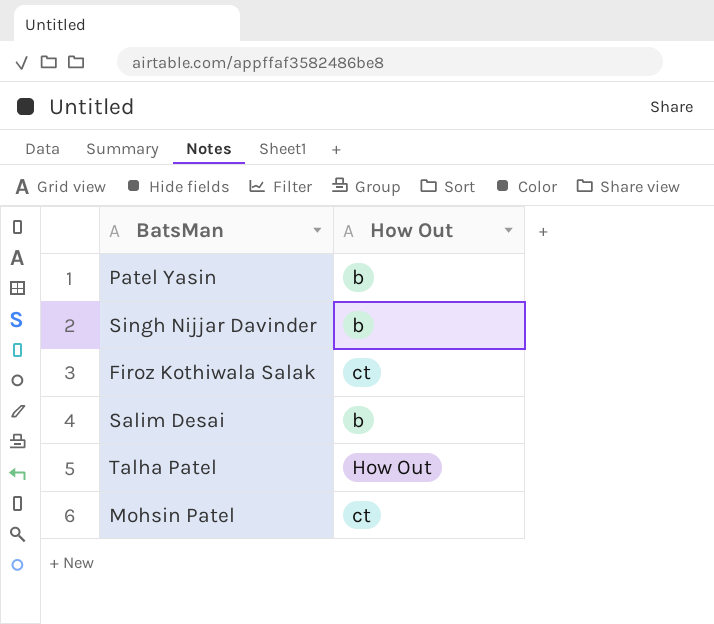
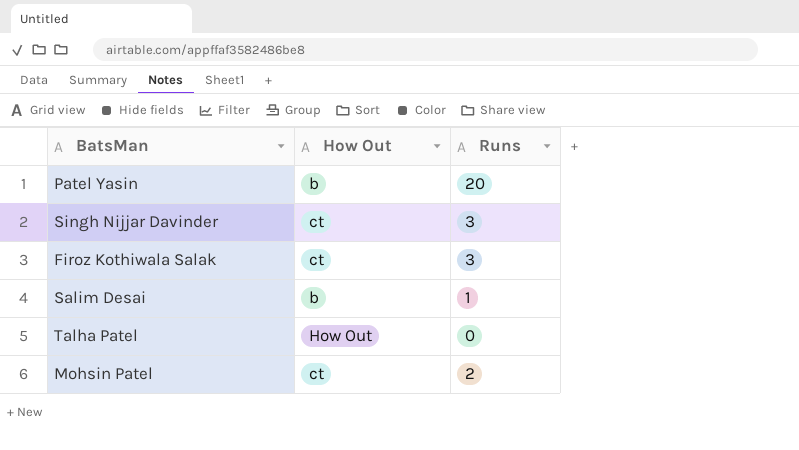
column Runs | position: none -> 3
Singh Nijjar Davinder | How Out: b -> ct

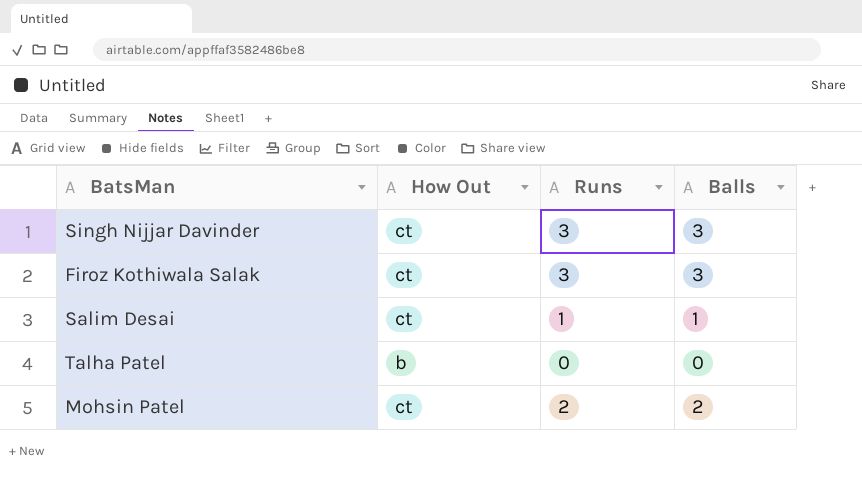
column Balls | position: none -> 4
row Patel Yasin: b | 20 -> none
Salim Desai | How Out: b -> ct
Talha Patel | How Out: How Out -> b

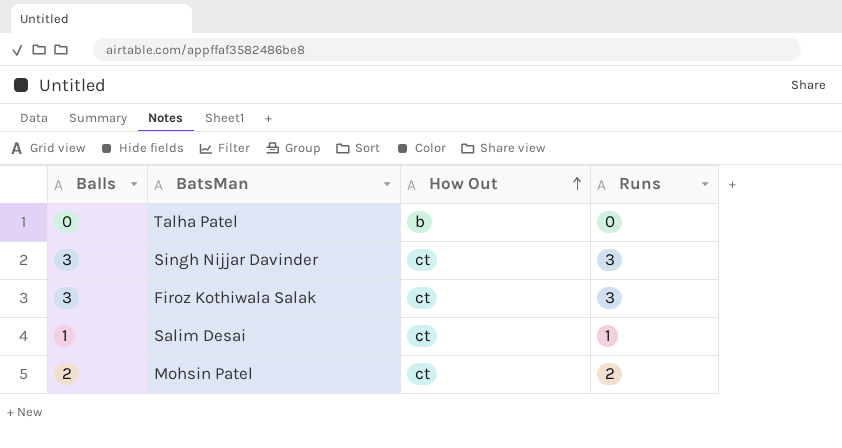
row order: none -> How Out ascending
column Balls | position: 4 -> 1

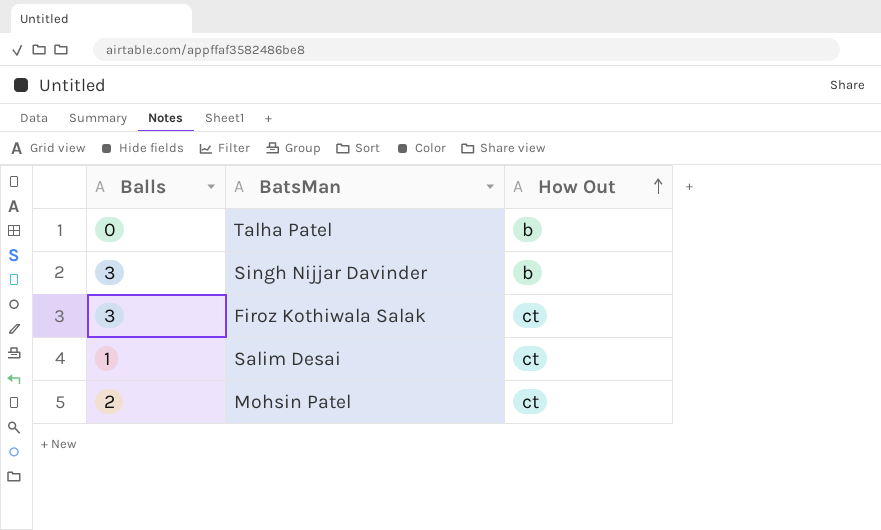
column Runs | position: 4 -> none
Singh Nijjar Davinder | How Out: ct -> b

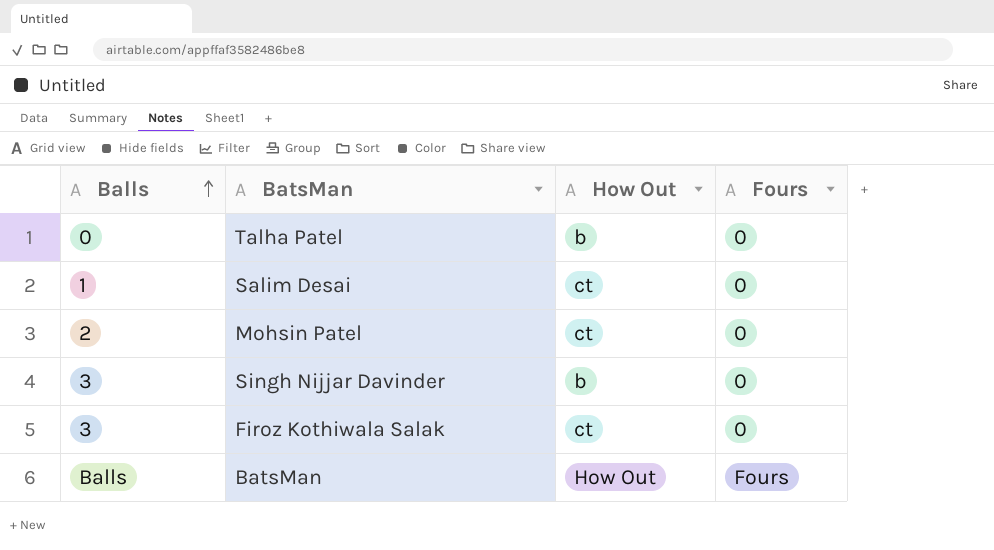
row order: How Out ascending -> Balls ascending
column Fours | position: none -> 4
row BatsMan: none -> Balls | How Out | Fours

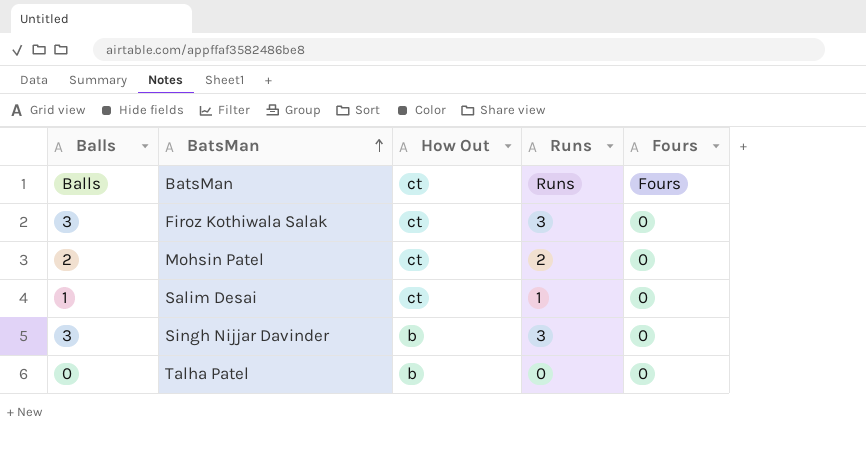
row order: Balls ascending -> BatsMan ascending
column Runs | position: none -> 4
BatsMan | How Out: How Out -> ct

